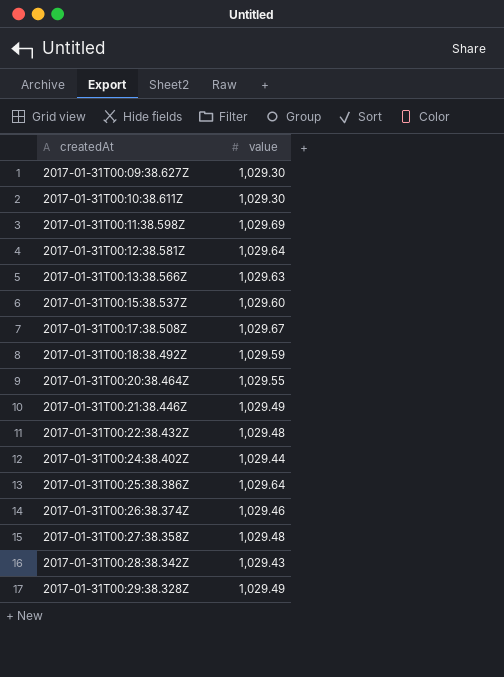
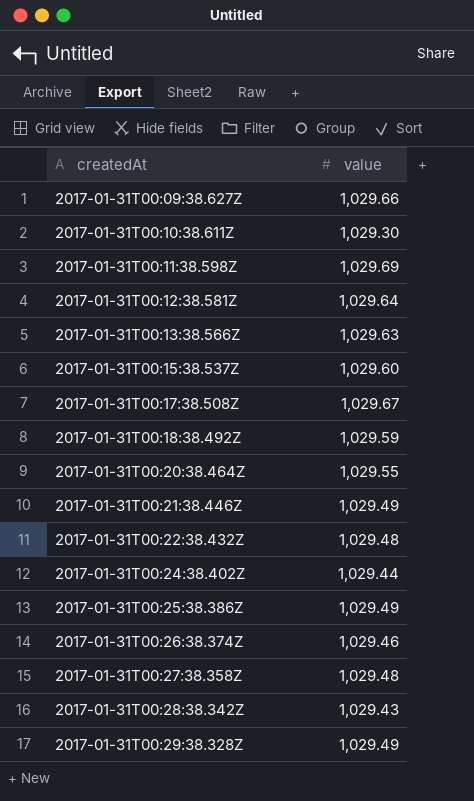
2017-01-31T00:09:38.627Z | value: 1,029.30 -> 1,029.66
2017-01-31T00:25:38.386Z | value: 1,029.64 -> 1,029.49

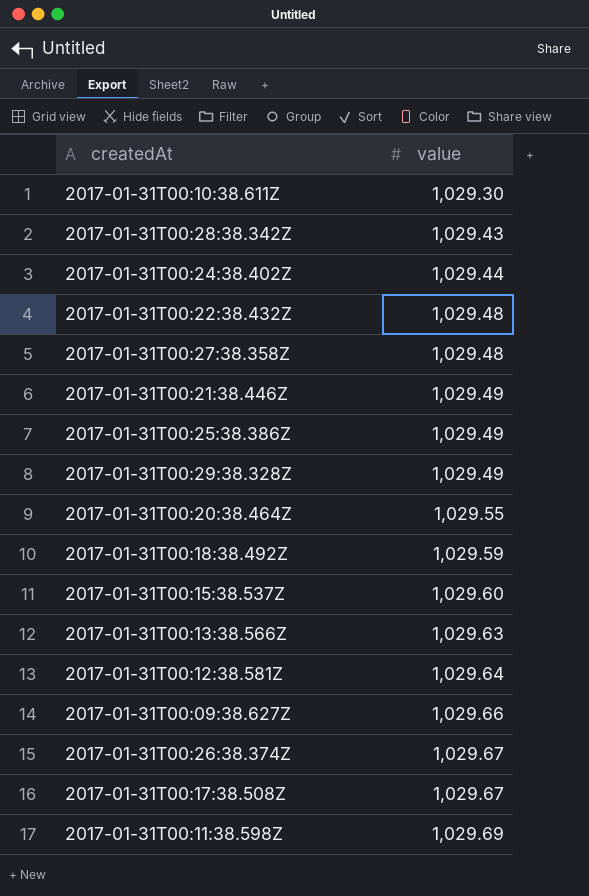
row order: createdAt ascending -> value ascending
2017-01-31T00:26:38.374Z | value: 1,029.46 -> 1,029.67

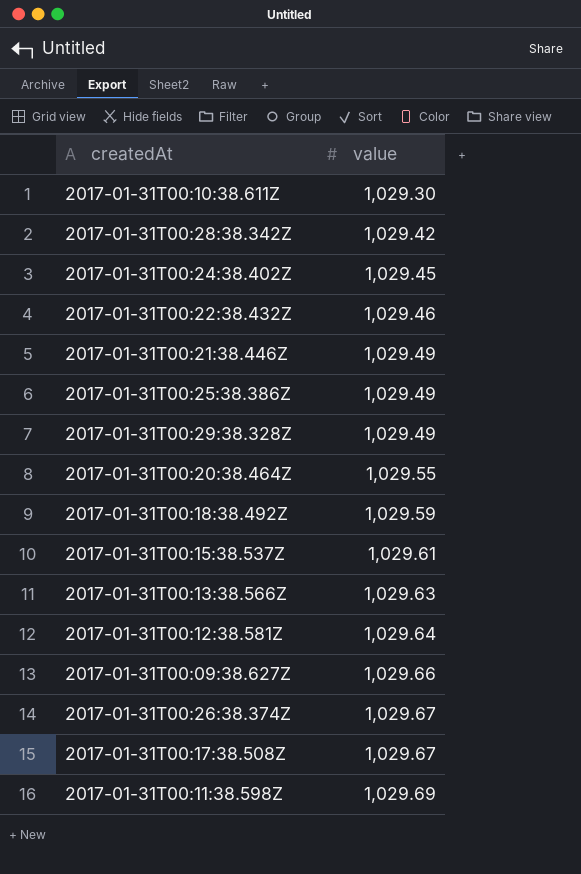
row 2017-01-31T00:27:38.358Z: 1,029.48 -> none
2017-01-31T00:28:38.342Z | value: 1,029.43 -> 1,029.42
2017-01-31T00:24:38.402Z | value: 1,029.44 -> 1,029.45
2017-01-31T00:22:38.432Z | value: 1,029.48 -> 1,029.46
2017-01-31T00:15:38.537Z | value: 1,029.60 -> 1,029.61

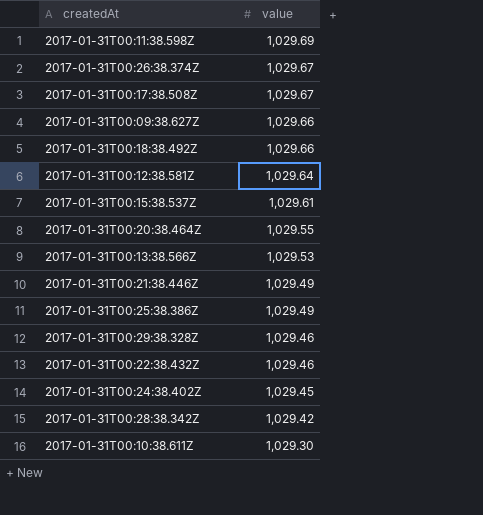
row order: value ascending -> value descending
2017-01-31T00:18:38.492Z | value: 1,029.59 -> 1,029.66
2017-01-31T00:13:38.566Z | value: 1,029.63 -> 1,029.53
2017-01-31T00:29:38.328Z | value: 1,029.49 -> 1,029.46

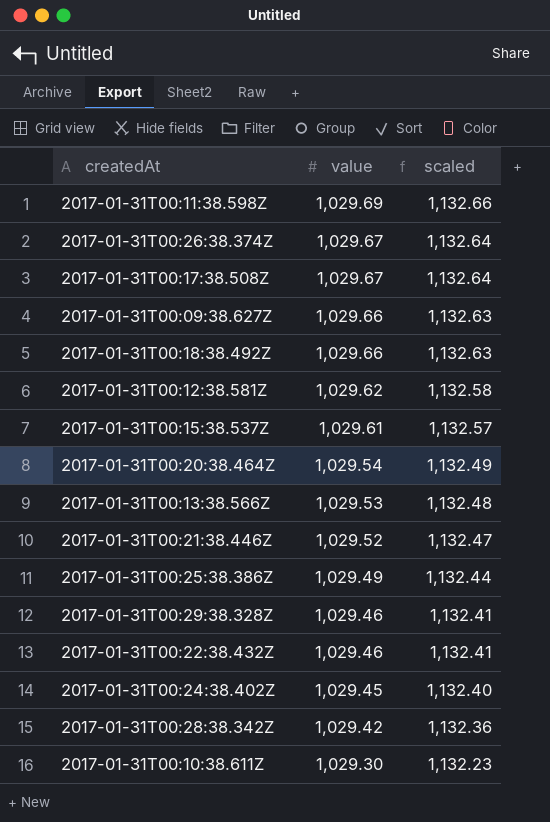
column scaled | formula: none -> [value] * 1.1
2017-01-31T00:12:38.581Z | value: 1,029.64 -> 1,029.62
2017-01-31T00:20:38.464Z | value: 1,029.55 -> 1,029.54
2017-01-31T00:21:38.446Z | value: 1,029.49 -> 1,029.52

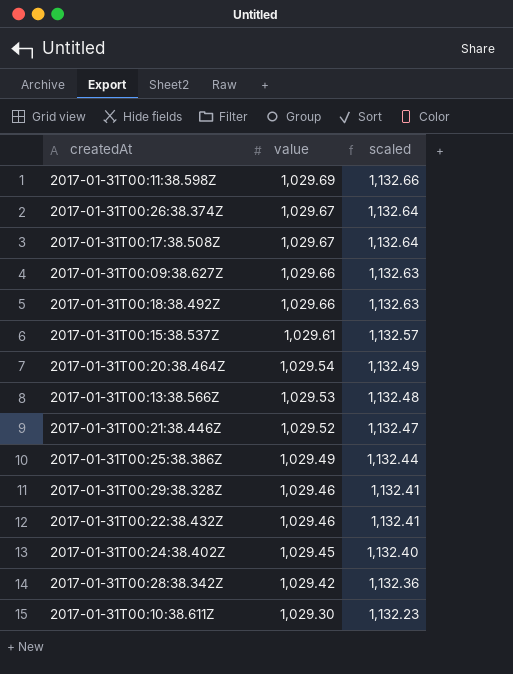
row 2017-01-31T00:12:38.581Z: 1,029.62 | 1,132.58 -> none

